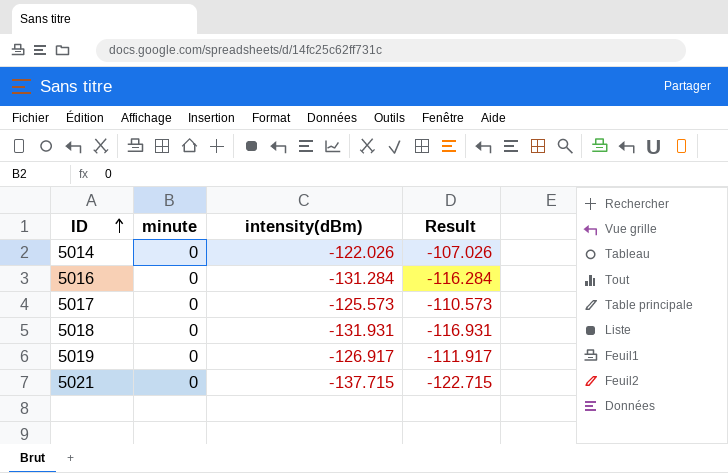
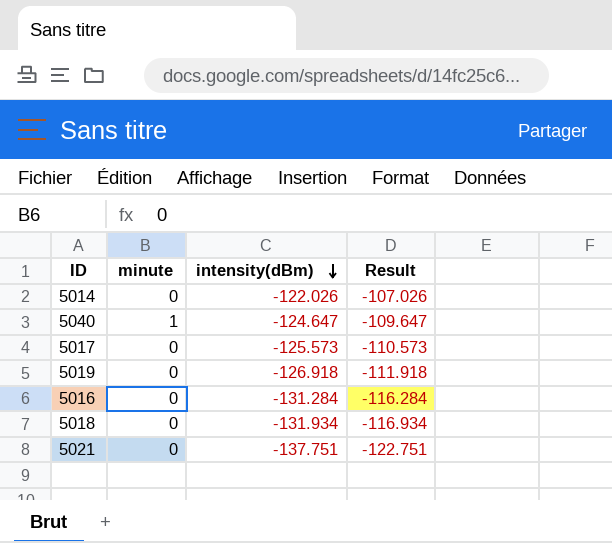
row order: ID ascending -> intensity(dBm) descending
row 5040: none -> 1 | -124.647 | -109.647
5019 | intensity(dBm): -126.917 -> -126.918
5019 | Result: -111.917 -> -111.918
5018 | intensity(dBm): -131.931 -> -131.934
5018 | Result: -116.931 -> -116.934
5021 | intensity(dBm): -137.715 -> -137.751
5021 | Result: -122.715 -> -122.751

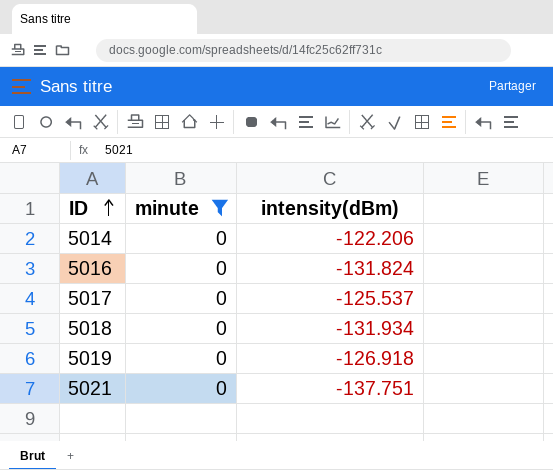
filter: none -> minute = 0
row order: intensity(dBm) descending -> ID ascending
column Result | formula: [intensity(dBm)] + 15 -> none
5014 | intensity(dBm): -122.026 -> -122.206
5016 | intensity(dBm): -131.284 -> -131.824
5017 | intensity(dBm): -125.573 -> -125.537

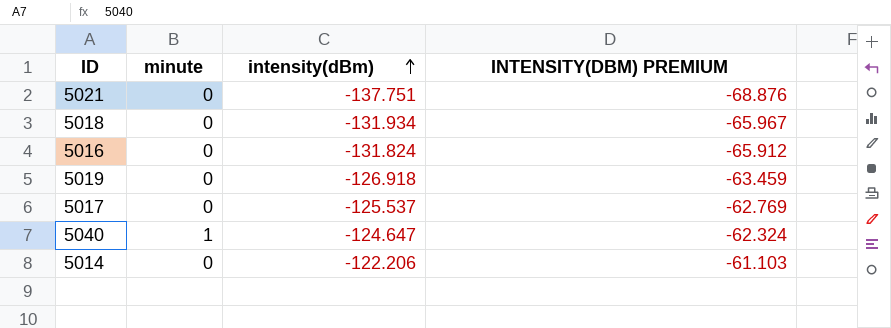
filter: minute = 0 -> none
row order: ID ascending -> intensity(dBm) ascending
column INTENSITY(DBM) PREMIUM | formula: none -> [intensity(dBm)] * 0.5

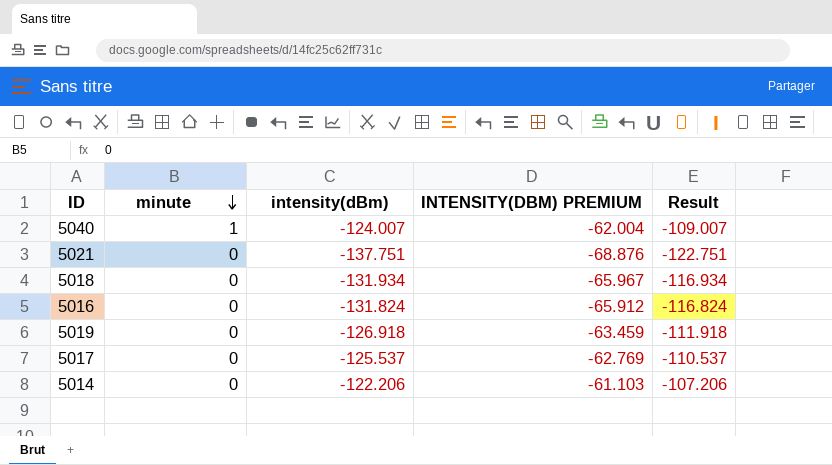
row order: intensity(dBm) ascending -> minute descending
column Result | formula: none -> [intensity(dBm)] + 15
5040 | intensity(dBm): -124.647 -> -124.007
5040 | INTENSITY(DBM) PREMIUM: -62.324 -> -62.004

